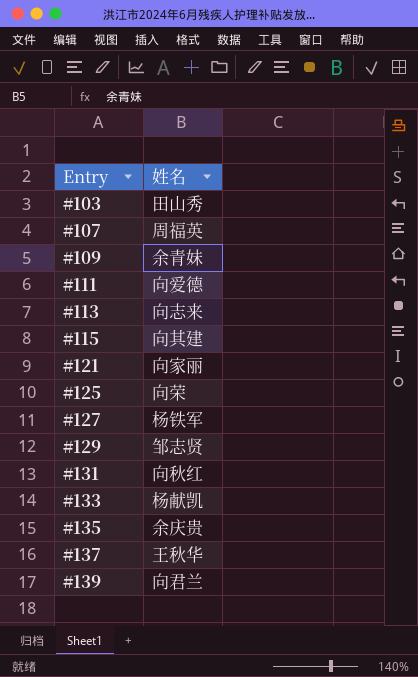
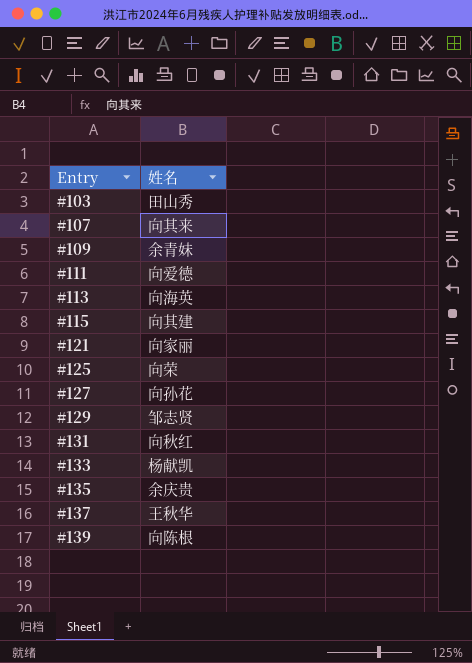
#107 | 姓名: 周福英 -> 向其来
#113 | 姓名: 向志来 -> 向海英
#127 | 姓名: 杨铁军 -> 向孙花
#139 | 姓名: 向君兰 -> 向陈根

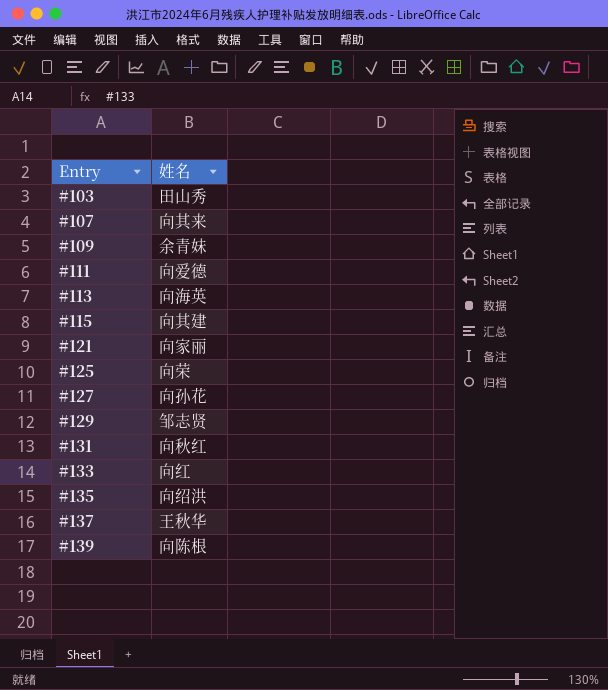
#133 | 姓名: 杨献凯 -> 向红
#135 | 姓名: 余庆贵 -> 向绍洪

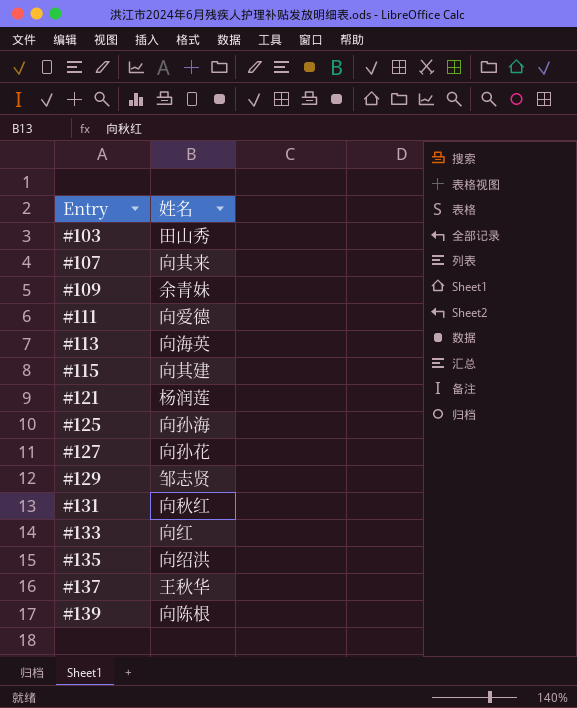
#121 | 姓名: 向家丽 -> 杨润莲
#125 | 姓名: 向荣 -> 向孙海

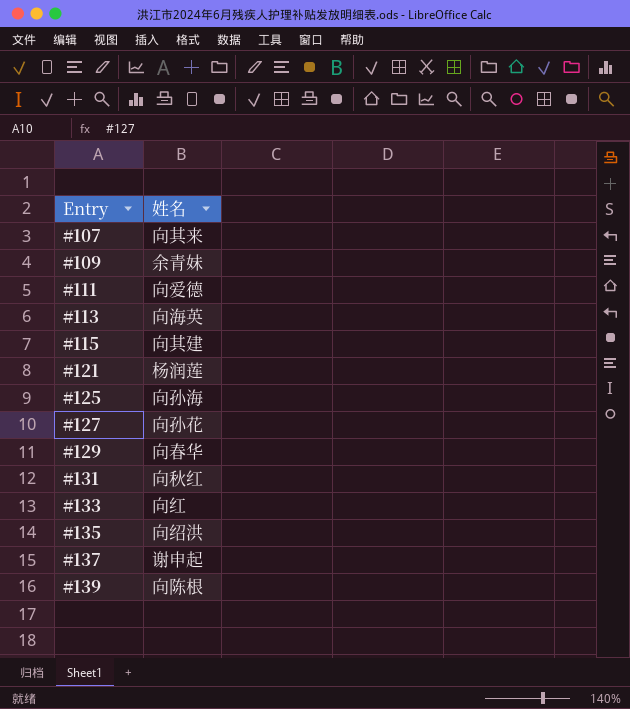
row #103: 田山秀 -> none
#129 | 姓名: 邹志贤 -> 向春华
#137 | 姓名: 王秋华 -> 谢申起

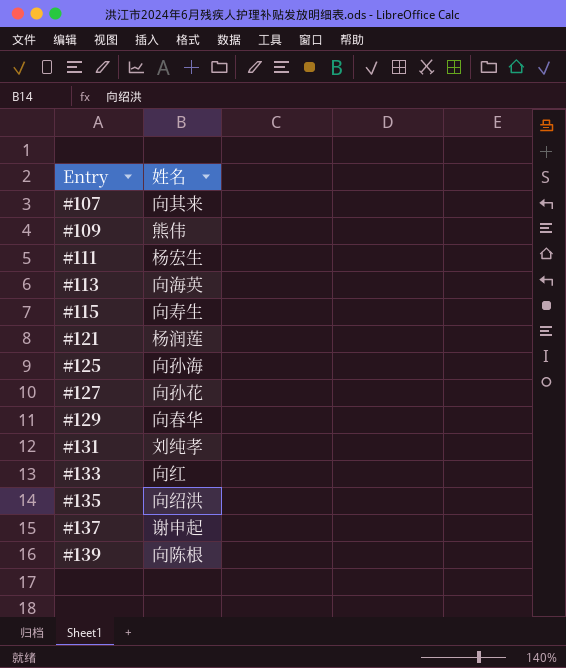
#109 | 姓名: 余青妹 -> 熊伟
#111 | 姓名: 向爱德 -> 杨宏生
#115 | 姓名: 向其建 -> 向寿生
#131 | 姓名: 向秋红 -> 刘纯孝

